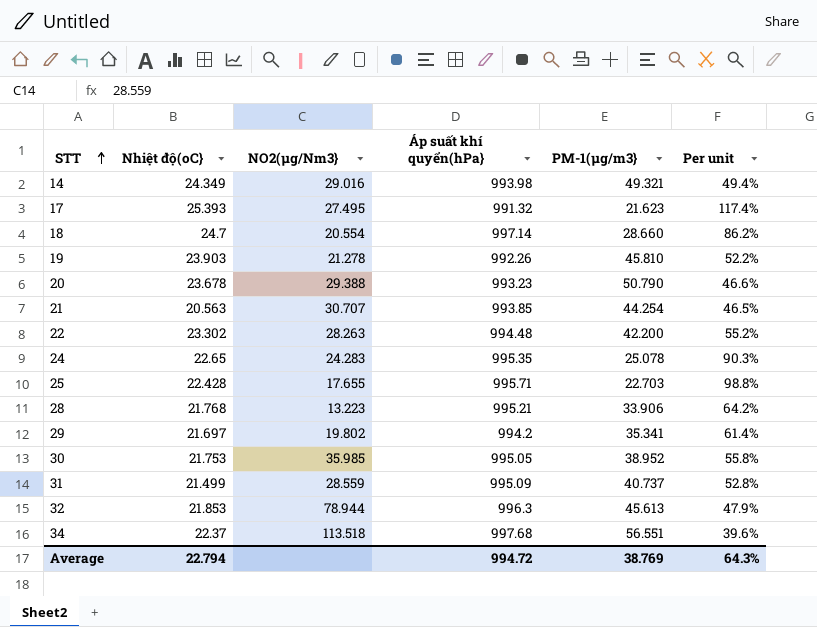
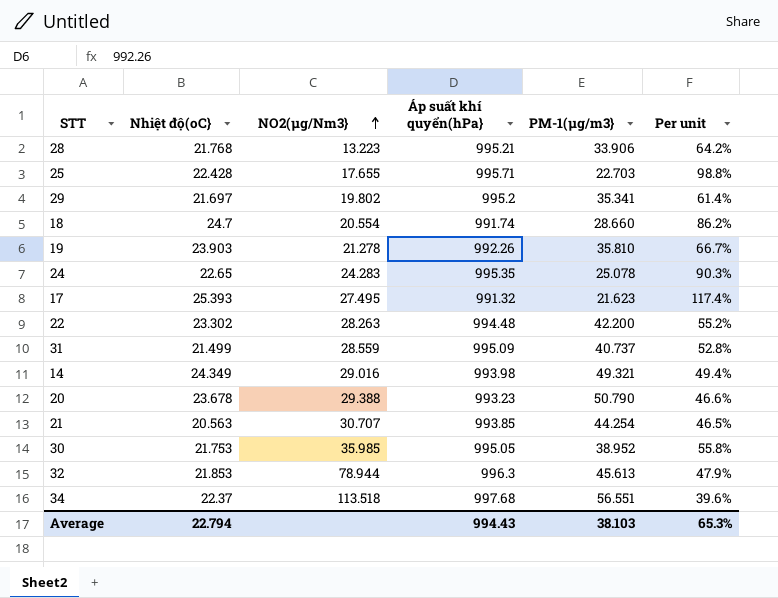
row order: STT ascending -> NO2(µg/Nm3} ascending
29 | Áp suất khí quyển(hPa}: 994.2 -> 995.2
18 | Áp suất khí quyển(hPa}: 997.14 -> 991.74
19 | PM-1(µg/m3}: 45.810 -> 35.810
19 | Per unit: 52.2% -> 66.7%
Average | Áp suất khí quyển(hPa}: 994.72 -> 994.43
Average | PM-1(µg/m3}: 38.769 -> 38.103
Average | Per unit: 64.3% -> 65.3%

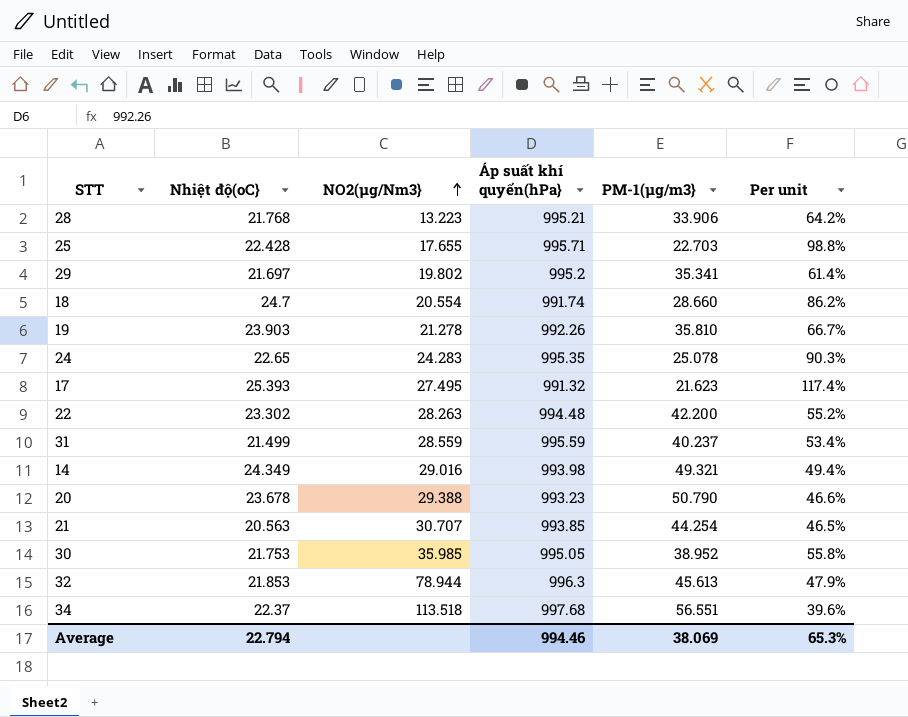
31 | Áp suất khí quyển(hPa}: 995.09 -> 995.59
31 | PM-1(µg/m3}: 40.737 -> 40.237
31 | Per unit: 52.8% -> 53.4%
Average | Áp suất khí quyển(hPa}: 994.43 -> 994.46
Average | PM-1(µg/m3}: 38.103 -> 38.069

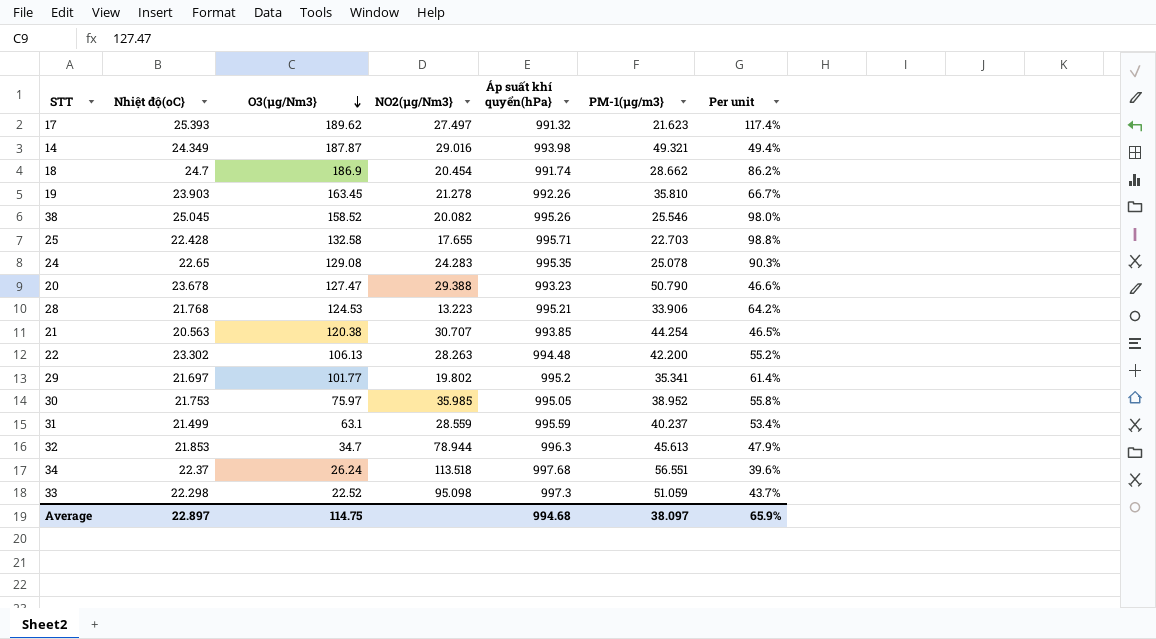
row order: NO2(µg/Nm3} ascending -> O3(µg/Nm3} descending
column O3(µg/Nm3} | position: none -> 3
17 | NO2(µg/Nm3}: 27.495 -> 27.497
18 | NO2(µg/Nm3}: 20.554 -> 20.454
18 | PM-1(µg/m3}: 28.660 -> 28.662
row 38: none -> 25.045 | 158.52 | 20.082 | 995.26 | 25.546 | 98.0%
row 33: none -> 22.298 | 22.52 | 95.098 | 997.3 | 51.059 | 43.7%
Average | Nhiệt độ(oC}: 22.794 -> 22.897
Average | Áp suất khí quyển(hPa}: 994.46 -> 994.68
Average | PM-1(µg/m3}: 38.069 -> 38.097
Average | Per unit: 65.3% -> 65.9%

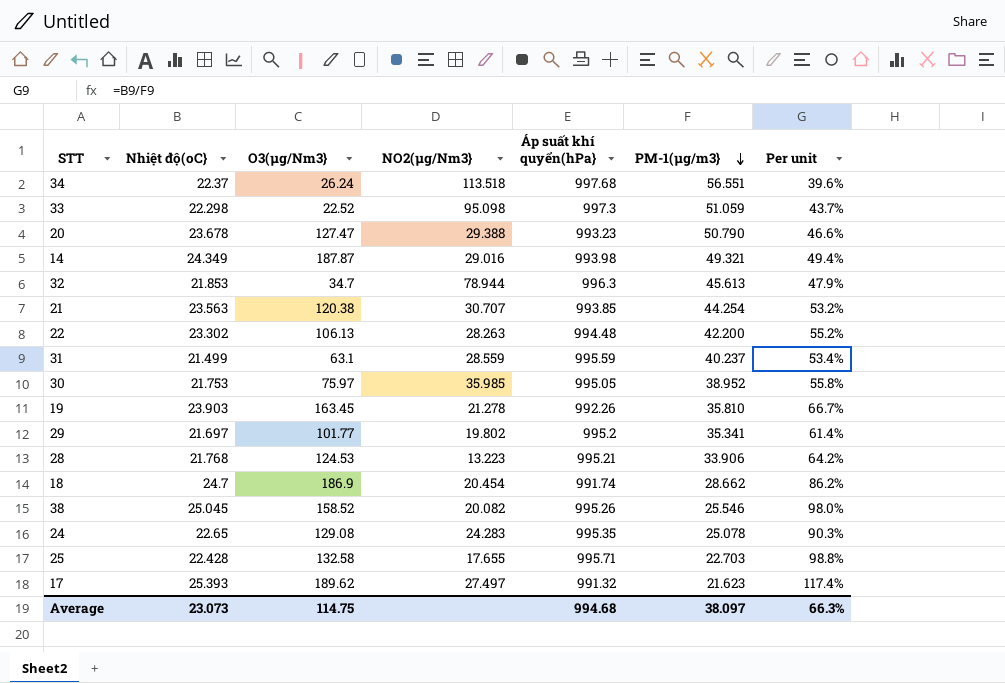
row order: O3(µg/Nm3} descending -> PM-1(µg/m3} descending
21 | Nhiệt độ(oC}: 20.563 -> 23.563
21 | Per unit: 46.5% -> 53.2%
Average | Nhiệt độ(oC}: 22.897 -> 23.073
Average | Per unit: 65.9% -> 66.3%

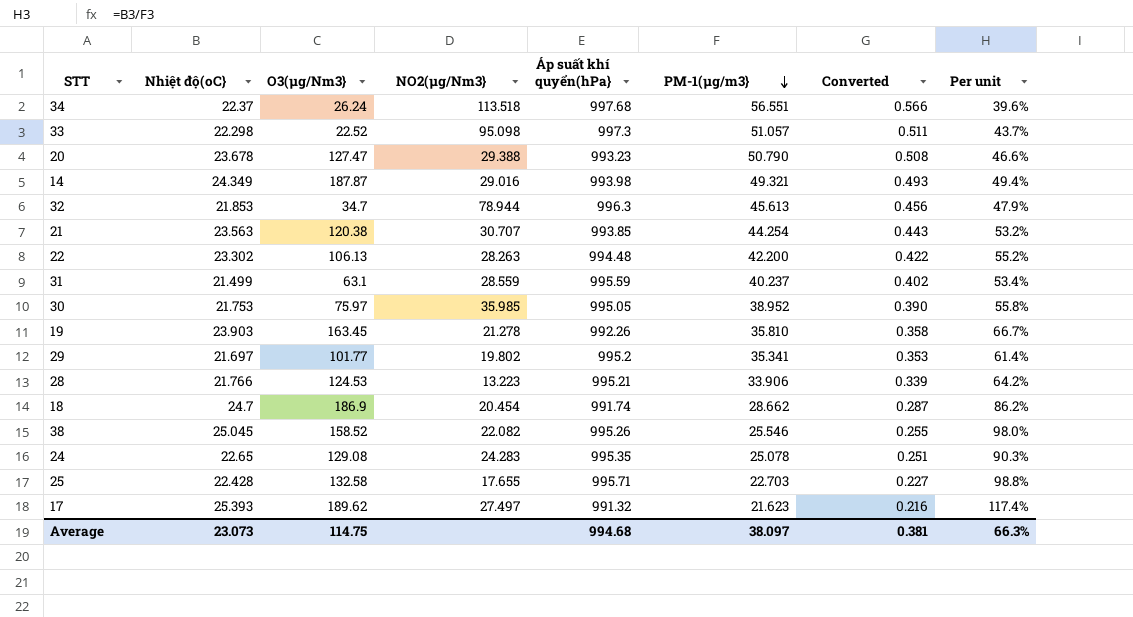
column Converted | formula: none -> [PM-1(µg/m3}] * 0.01
33 | PM-1(µg/m3}: 51.059 -> 51.057
28 | Nhiệt độ(oC}: 21.768 -> 21.766
38 | NO2(µg/Nm3}: 20.082 -> 22.082

